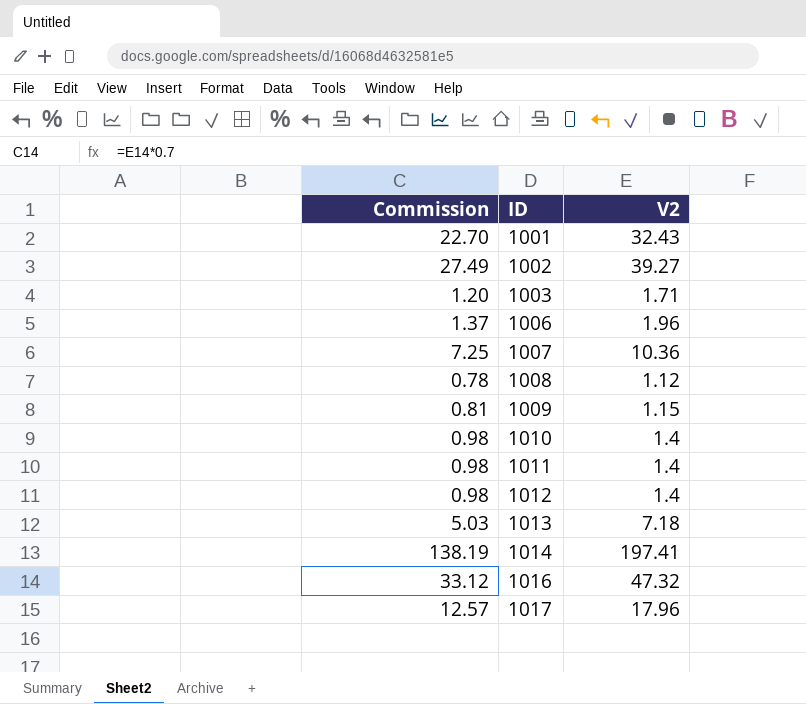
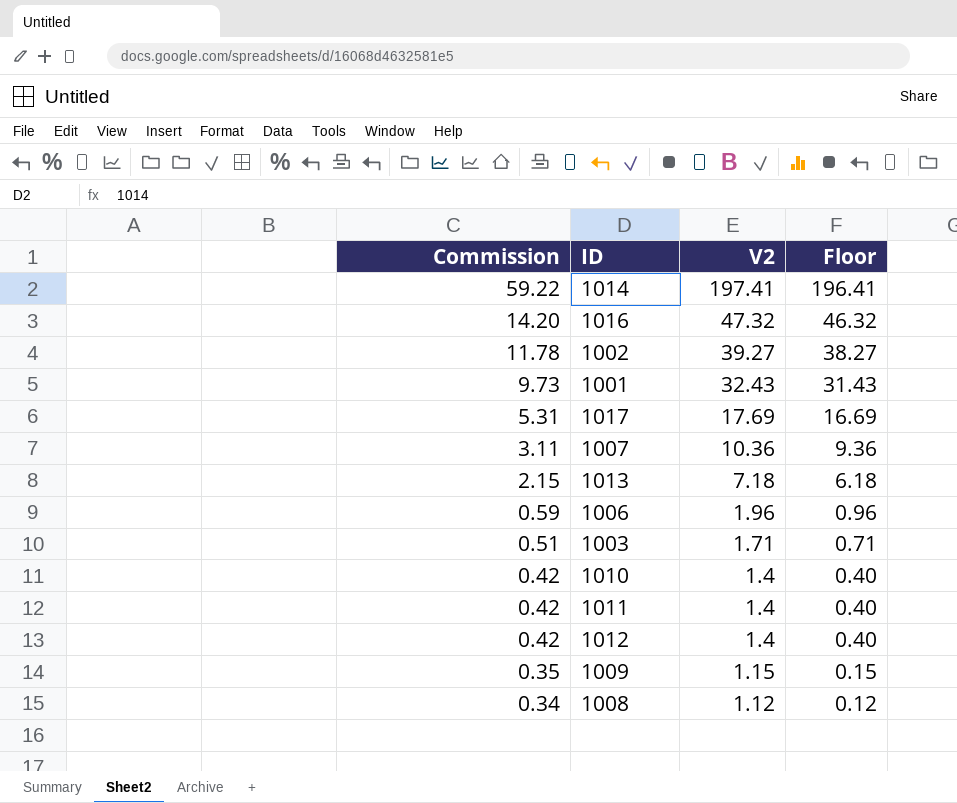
row order: ID ascending -> Commission descending
column Commission | formula: [V2] * 0.7 -> [V2] * 0.3
column Floor | formula: none -> [V2] - 1
1017 | V2: 17.96 -> 17.69

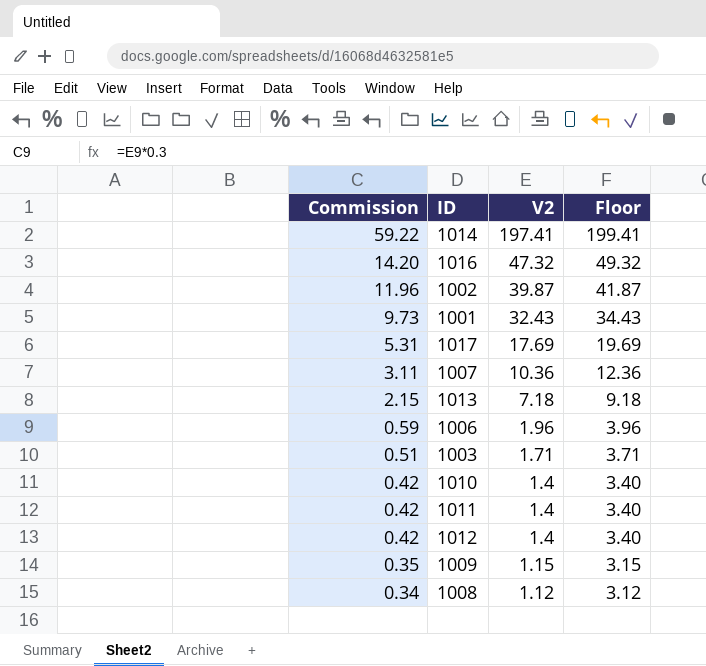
column Floor | formula: [V2] - 1 -> [V2] + 2
1002 | Commission: 11.78 -> 11.96
1002 | V2: 39.27 -> 39.87

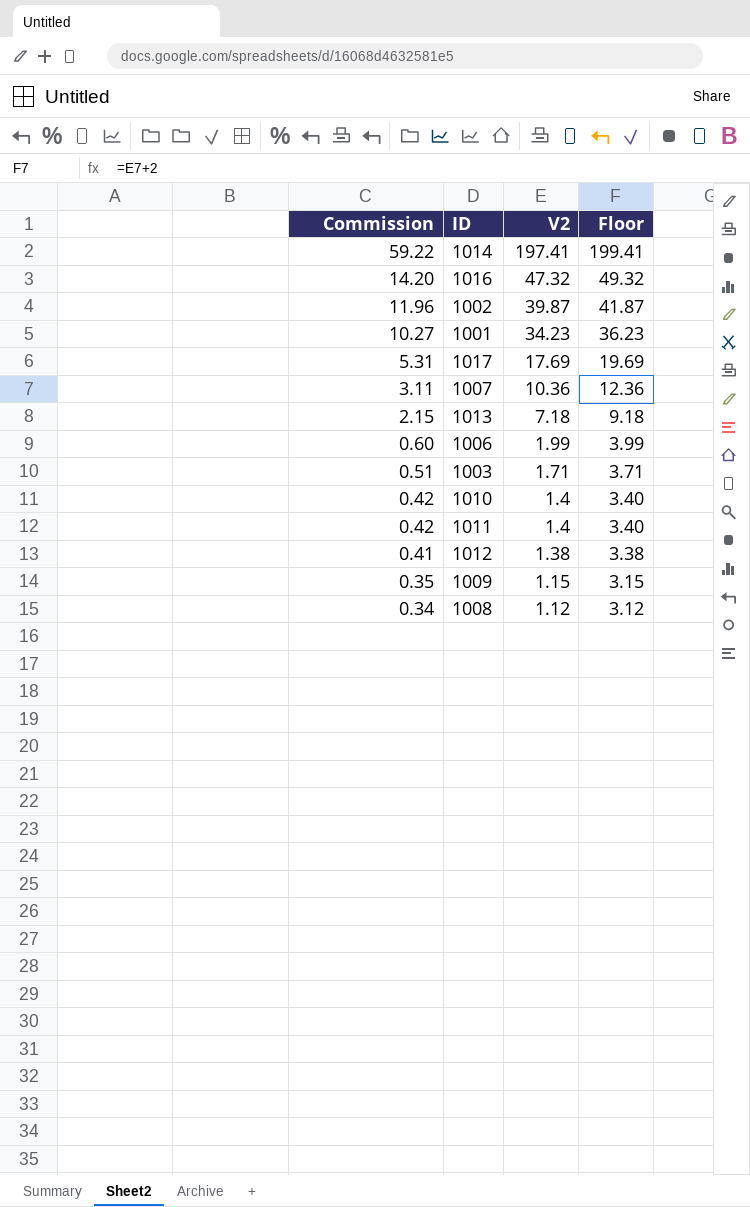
1001 | Commission: 9.73 -> 10.27
1001 | V2: 32.43 -> 34.23
1001 | Floor: 34.43 -> 36.23
1006 | Commission: 0.59 -> 0.60
1006 | V2: 1.96 -> 1.99
1006 | Floor: 3.96 -> 3.99
1012 | Commission: 0.42 -> 0.41
1012 | V2: 1.4 -> 1.38
1012 | Floor: 3.40 -> 3.38

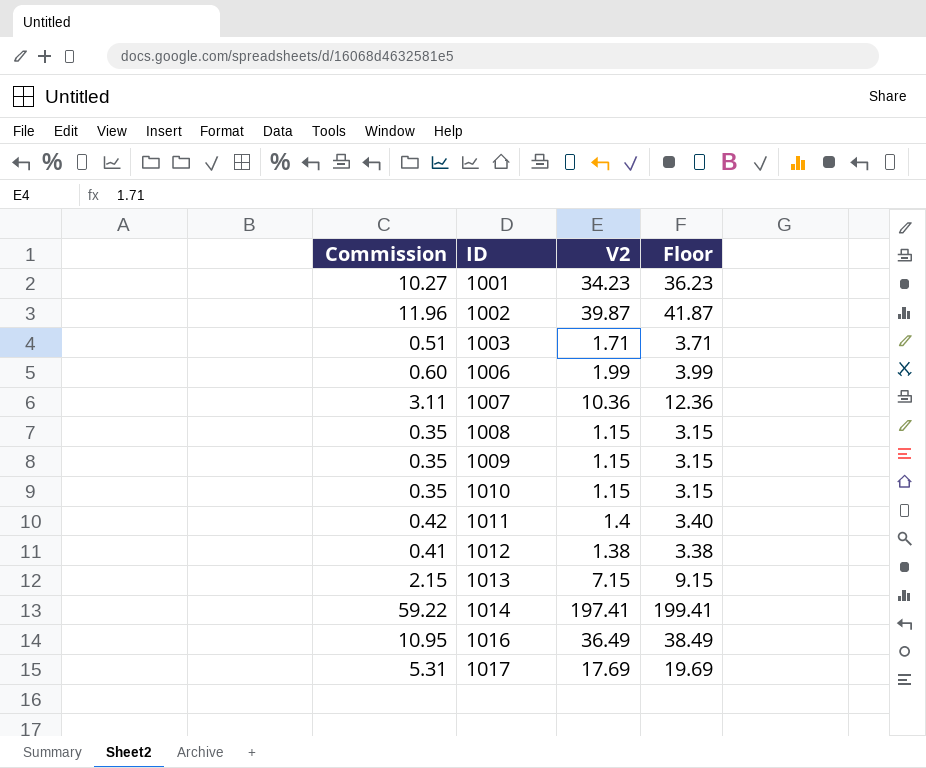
row order: Commission descending -> ID ascending
1008 | Commission: 0.34 -> 0.35
1008 | V2: 1.12 -> 1.15
1008 | Floor: 3.12 -> 3.15
1010 | Commission: 0.42 -> 0.35
1010 | V2: 1.4 -> 1.15
1010 | Floor: 3.40 -> 3.15
1013 | V2: 7.18 -> 7.15
1013 | Floor: 9.18 -> 9.15
1016 | Commission: 14.20 -> 10.95
1016 | V2: 47.32 -> 36.49
1016 | Floor: 49.32 -> 38.49

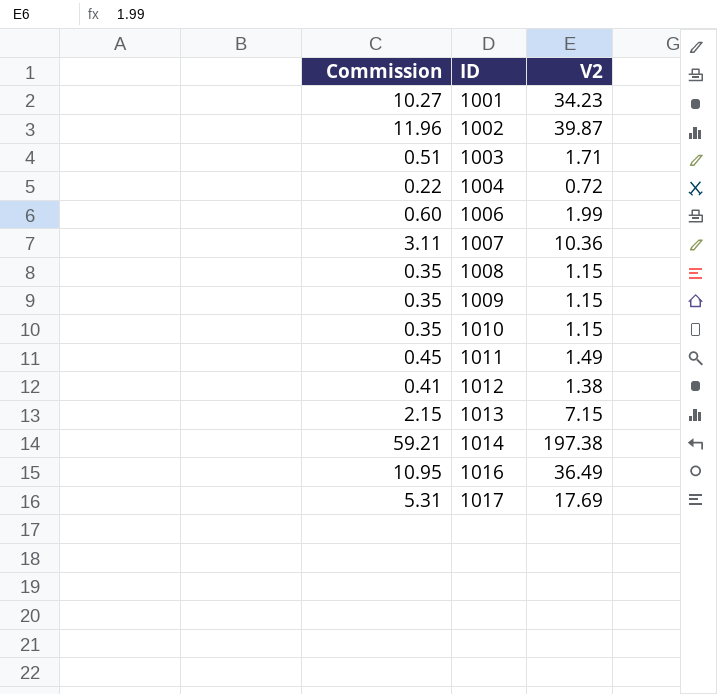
column Floor | formula: [V2] + 2 -> none
row 1004: none -> 0.22 | 0.72
1011 | Commission: 0.42 -> 0.45
1011 | V2: 1.4 -> 1.49
1014 | Commission: 59.22 -> 59.21
1014 | V2: 197.41 -> 197.38

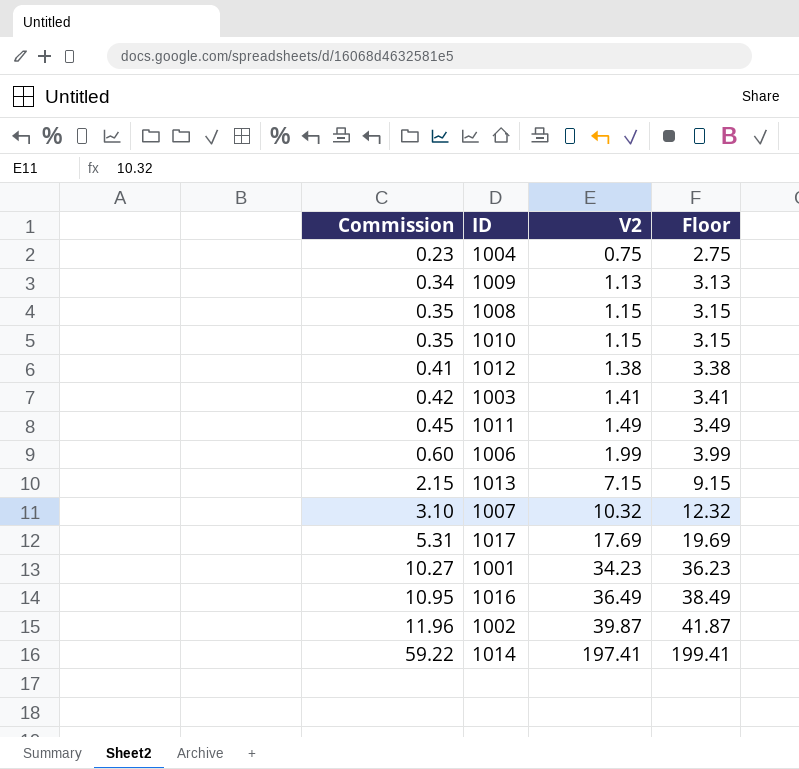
row order: ID ascending -> Commission ascending
column Floor | formula: none -> [V2] + 2
1004 | Commission: 0.22 -> 0.23
1004 | V2: 0.72 -> 0.75
1009 | Commission: 0.35 -> 0.34
1009 | V2: 1.15 -> 1.13
1003 | Commission: 0.51 -> 0.42
1003 | V2: 1.71 -> 1.41
1007 | Commission: 3.11 -> 3.10
1007 | V2: 10.36 -> 10.32
1014 | Commission: 59.21 -> 59.22
1014 | V2: 197.38 -> 197.41

